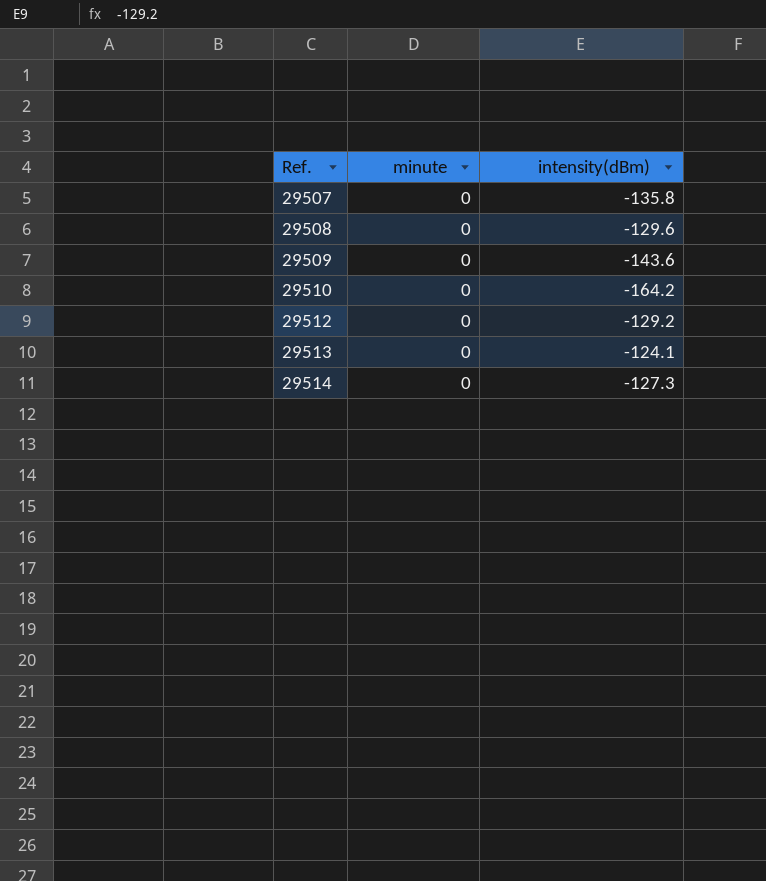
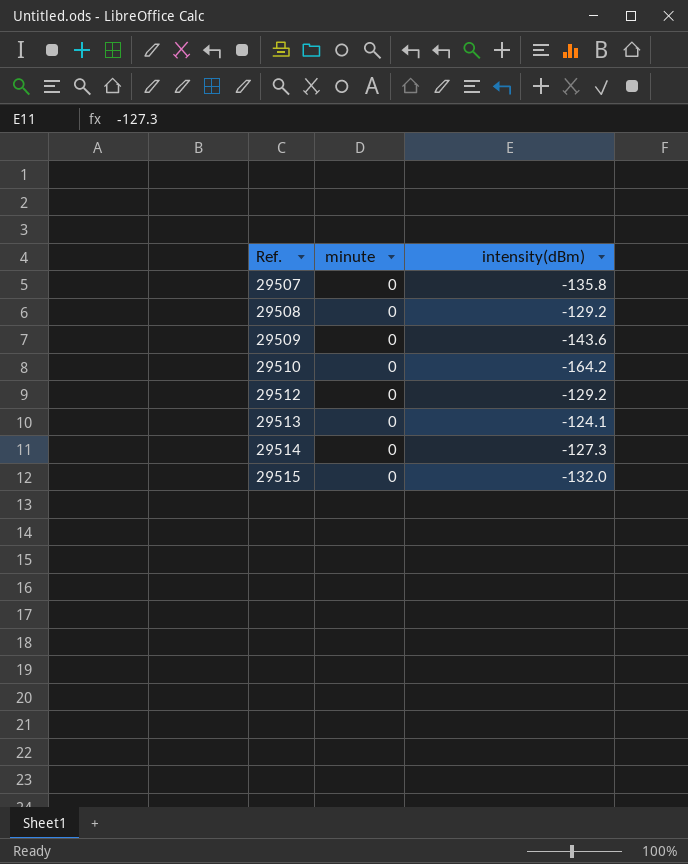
29508 | intensity(dBm): -129.6 -> -129.2
row 29515: none -> 0 | -132.0

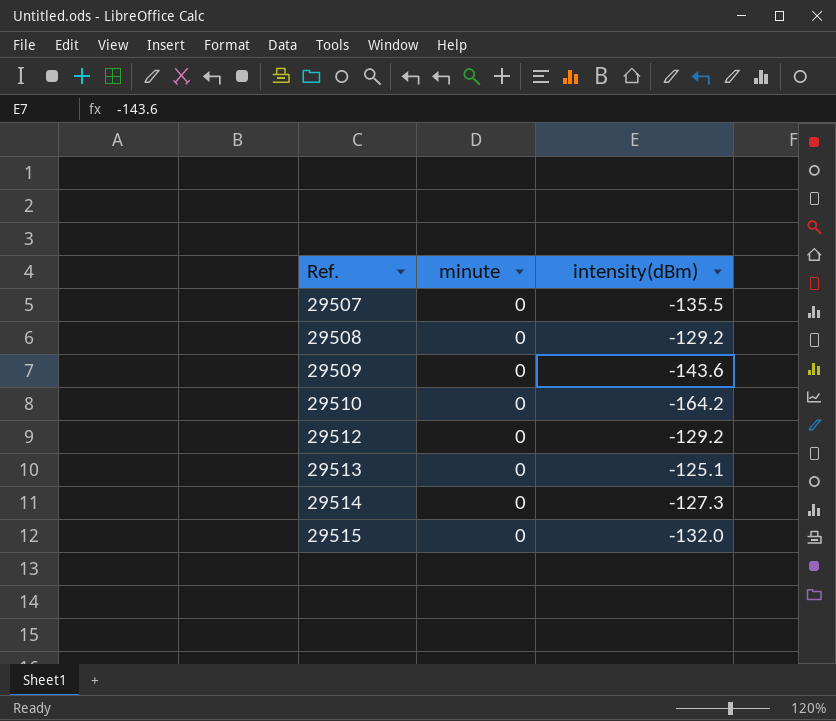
29507 | intensity(dBm): -135.8 -> -135.5
29513 | intensity(dBm): -124.1 -> -125.1

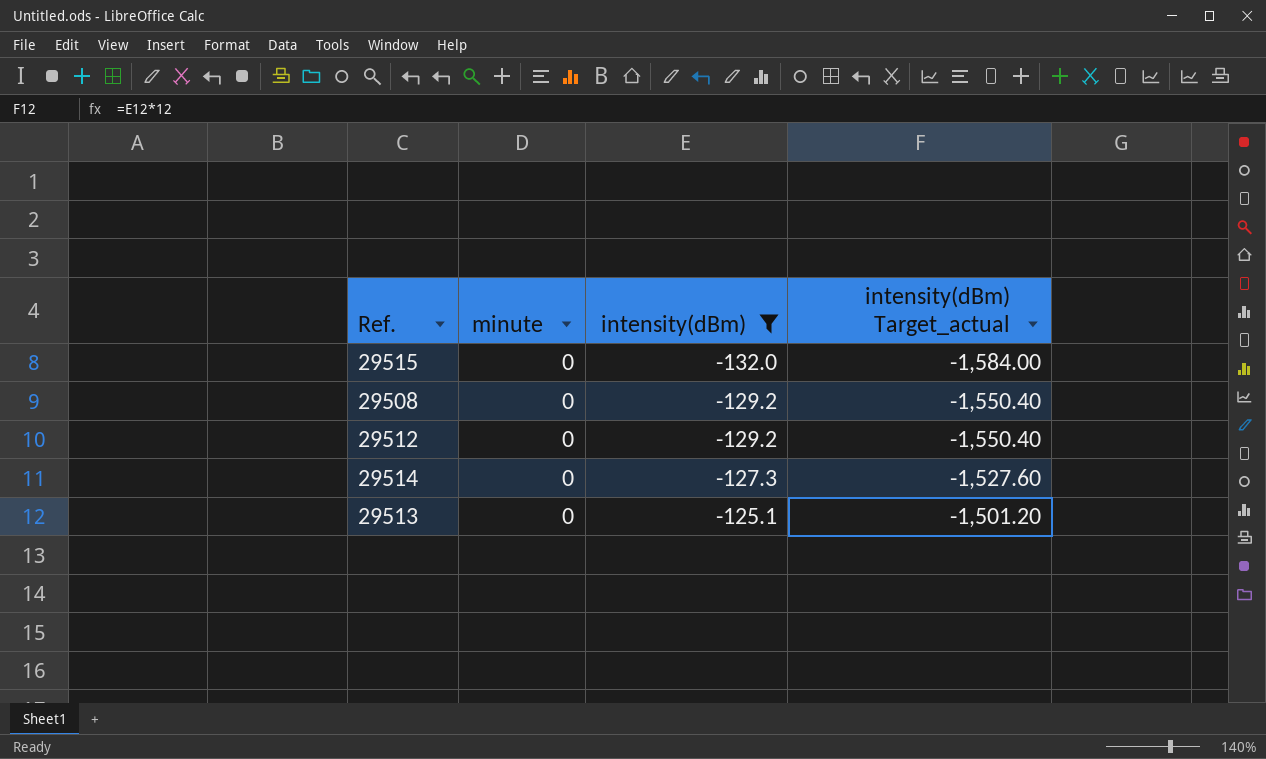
filter: none -> intensity(dBm) >= -132.0
row order: Ref. ascending -> intensity(dBm) ascending
column intensity(dBm) Target_actual | formula: none -> [intensity(dBm)] * 12

